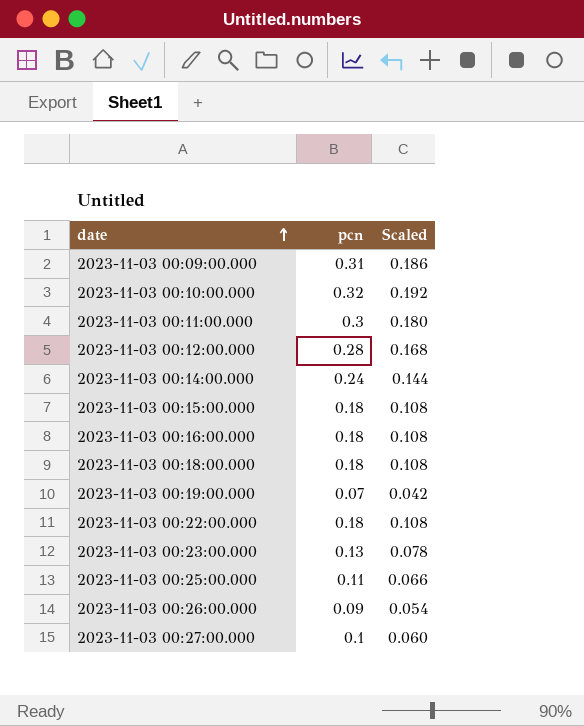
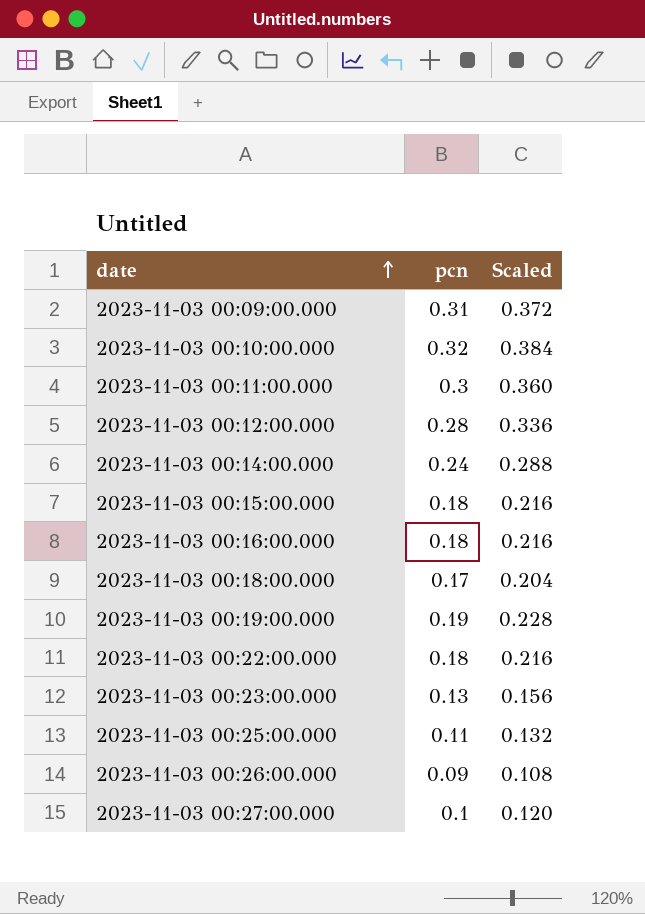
column Scaled | formula: [pcn] * 0.6 -> [pcn] * 1.2
2023-11-03 00:18:00.000 | pcn: 0.18 -> 0.17
2023-11-03 00:19:00.000 | pcn: 0.07 -> 0.19

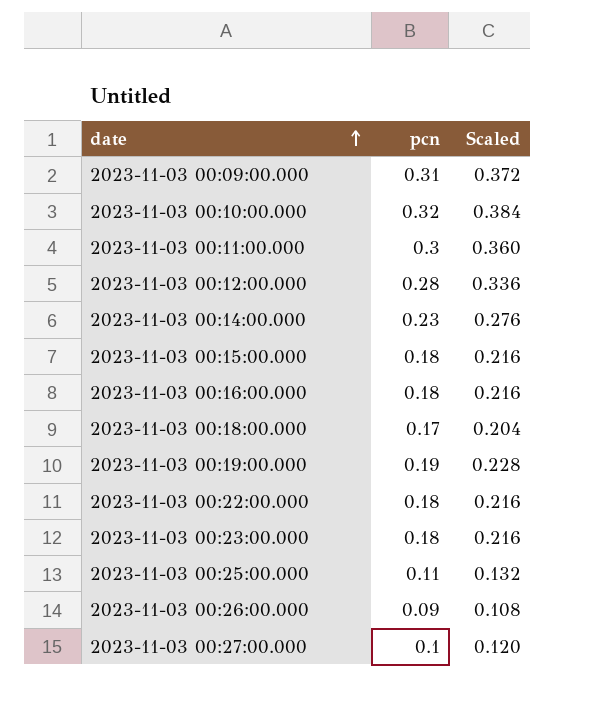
2023-11-03 00:14:00.000 | pcn: 0.24 -> 0.23
2023-11-03 00:14:00.000 | Scaled: 0.288 -> 0.276
2023-11-03 00:23:00.000 | pcn: 0.13 -> 0.18
2023-11-03 00:23:00.000 | Scaled: 0.156 -> 0.216

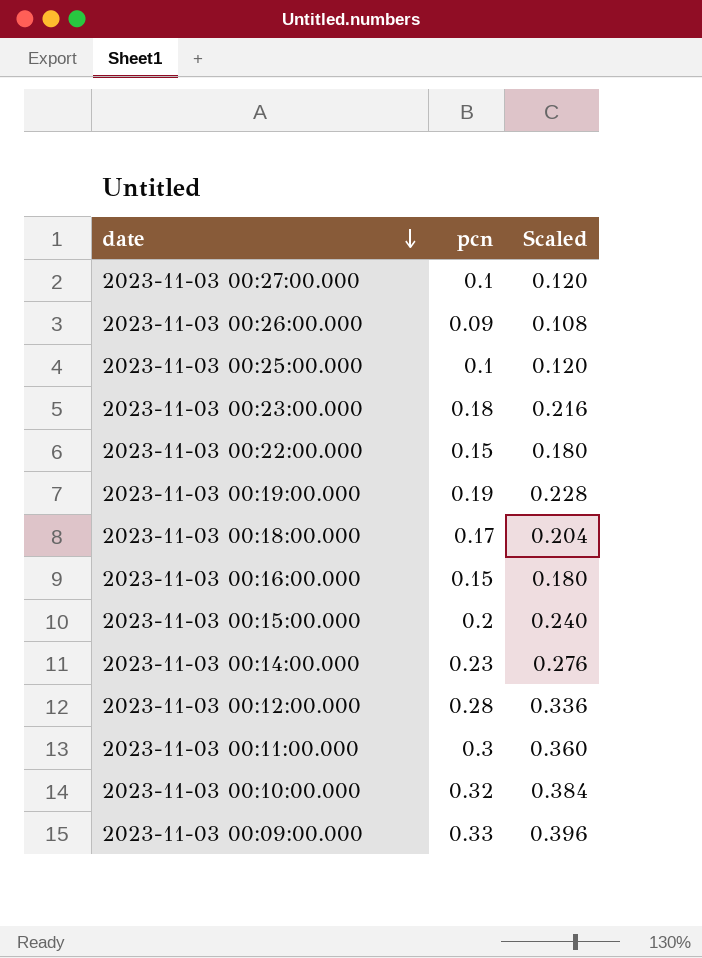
row order: date ascending -> date descending
2023-11-03 00:25:00.000 | pcn: 0.11 -> 0.1
2023-11-03 00:25:00.000 | Scaled: 0.132 -> 0.120
2023-11-03 00:22:00.000 | pcn: 0.18 -> 0.15
2023-11-03 00:22:00.000 | Scaled: 0.216 -> 0.180
2023-11-03 00:16:00.000 | pcn: 0.18 -> 0.15
2023-11-03 00:16:00.000 | Scaled: 0.216 -> 0.180
2023-11-03 00:15:00.000 | pcn: 0.18 -> 0.2
2023-11-03 00:15:00.000 | Scaled: 0.216 -> 0.240
2023-11-03 00:09:00.000 | pcn: 0.31 -> 0.33
2023-11-03 00:09:00.000 | Scaled: 0.372 -> 0.396

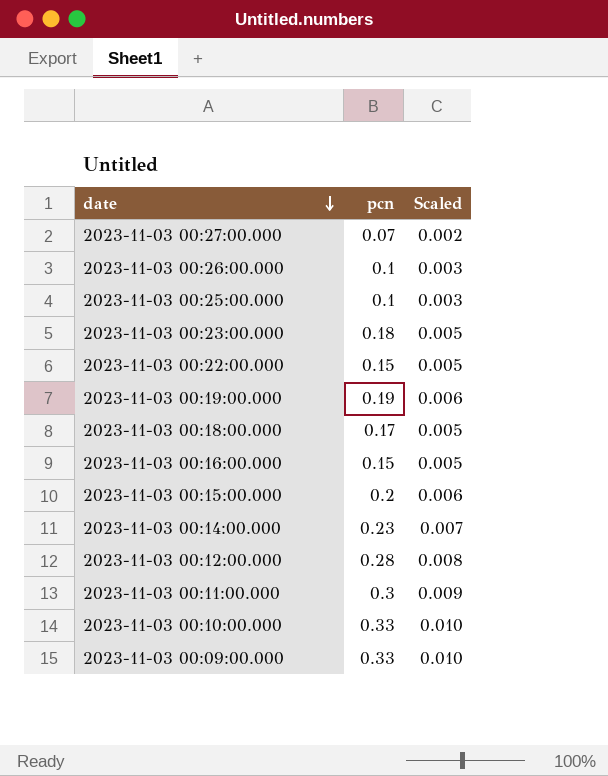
column Scaled | formula: [pcn] * 1.2 -> [pcn] * 0.03
2023-11-03 00:27:00.000 | pcn: 0.1 -> 0.07
2023-11-03 00:26:00.000 | pcn: 0.09 -> 0.1
2023-11-03 00:10:00.000 | pcn: 0.32 -> 0.33

